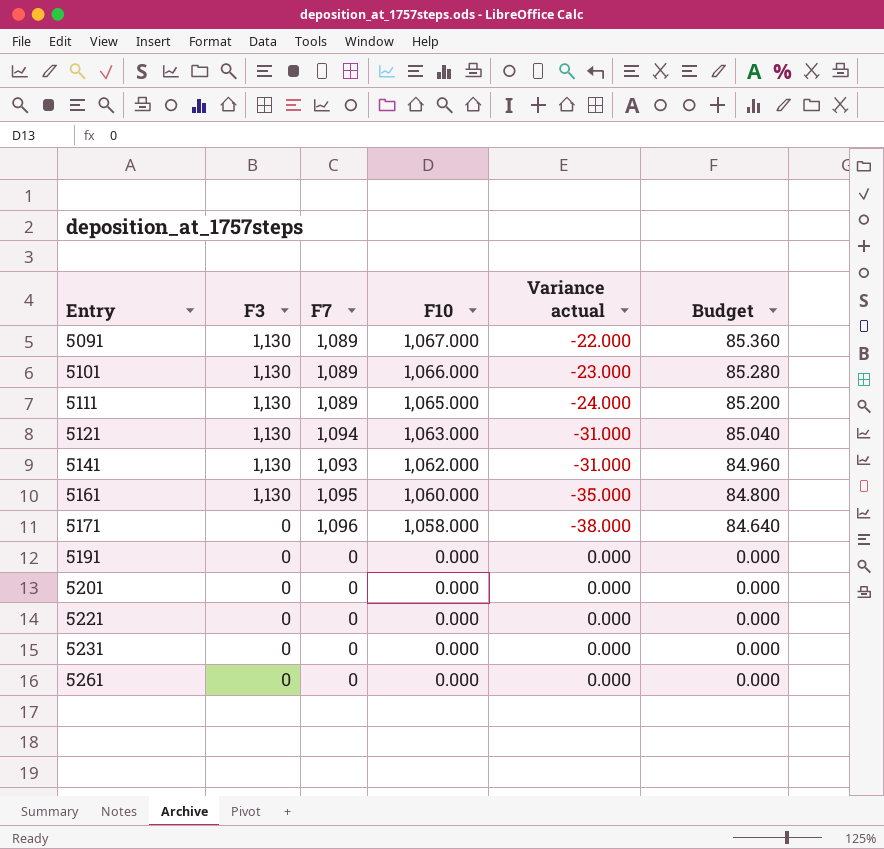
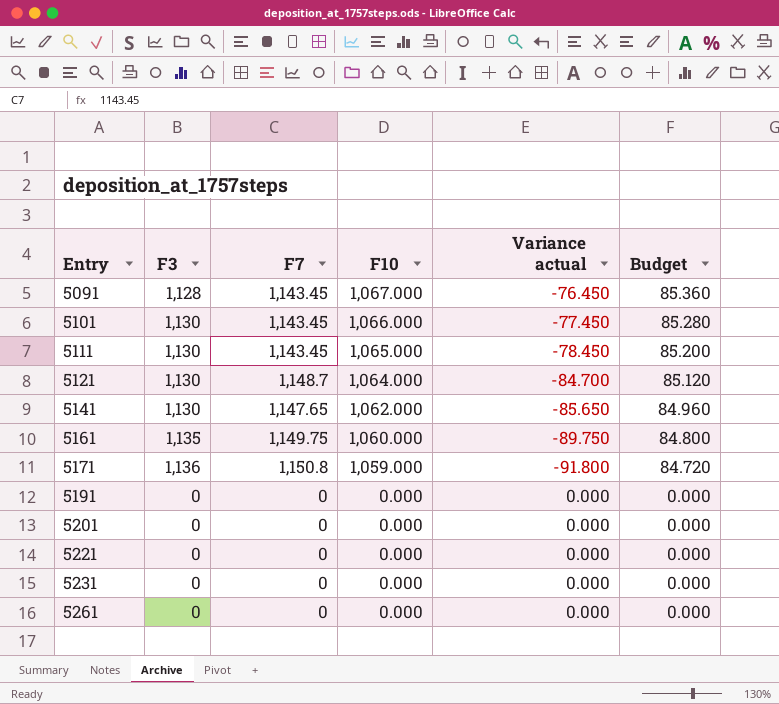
5091 | F3: 1,130 -> 1,128
5091 | F7: 1,089 -> 1,143.45
5091 | Variance actual: -22.000 -> -76.450
5101 | F7: 1,089 -> 1,143.45
5101 | Variance actual: -23.000 -> -77.450
5111 | F7: 1,089 -> 1,143.45
5111 | Variance actual: -24.000 -> -78.450
5121 | F7: 1,094 -> 1,148.7
5121 | F10: 1,063.000 -> 1,064.000
5121 | Variance actual: -31.000 -> -84.700
5121 | Budget: 85.040 -> 85.120
5141 | F7: 1,093 -> 1,147.65
5141 | Variance actual: -31.000 -> -85.650
5161 | F3: 1,130 -> 1,135
5161 | F7: 1,095 -> 1,149.75
5161 | Variance actual: -35.000 -> -89.750
5171 | F3: 0 -> 1,136
5171 | F7: 1,096 -> 1,150.8
5171 | F10: 1,058.000 -> 1,059.000
5171 | Variance actual: -38.000 -> -91.800
5171 | Budget: 84.640 -> 84.720

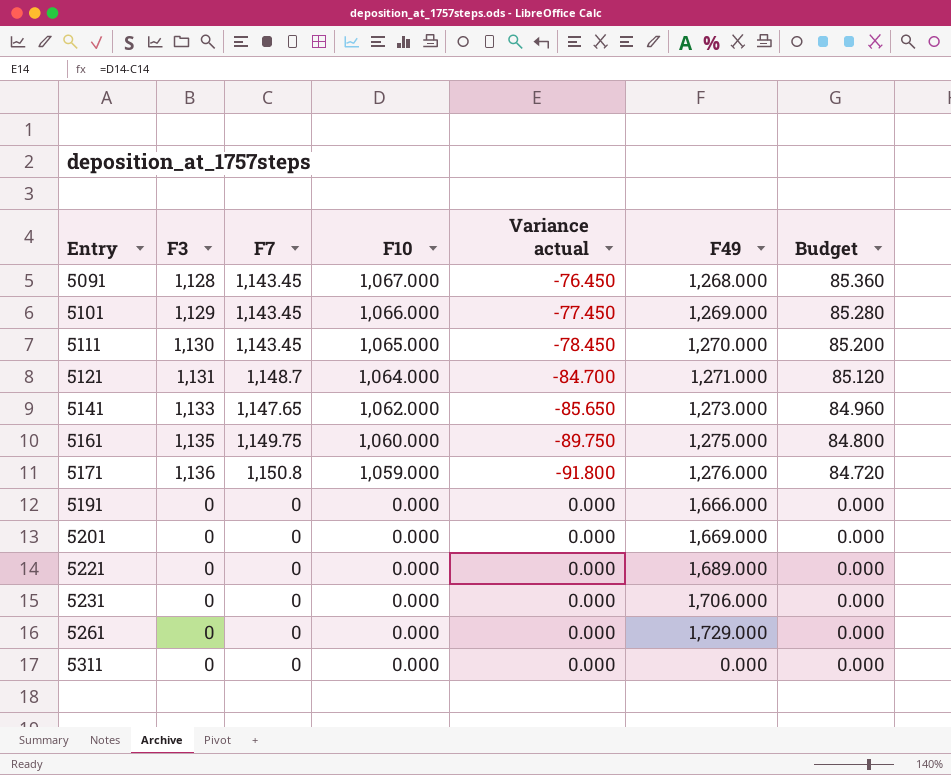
column F49 | position: none -> 6
5101 | F3: 1,130 -> 1,129
5121 | F3: 1,130 -> 1,131
5141 | F3: 1,130 -> 1,133
row 5311: none -> 0 | 0 | 0.000 | 0.000 | 0.000 | 0.000

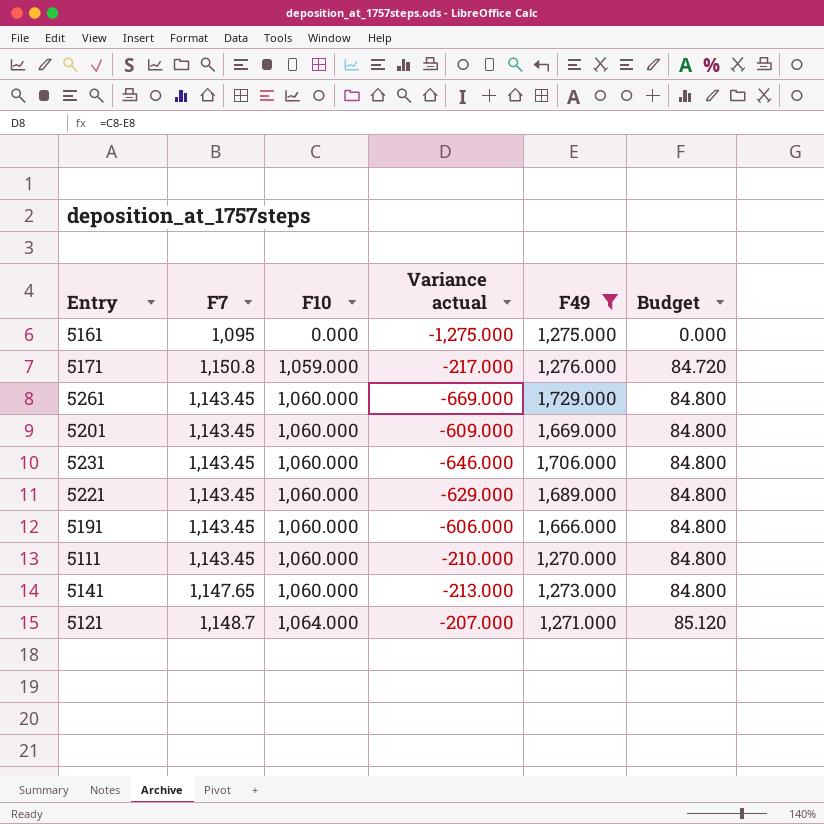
filter: none -> F49 >= 1,270.000
row order: Entry ascending -> F10 ascending
column F3 | position: 2 -> none
column Variance actual | formula: [F10] - [F7] -> [F10] - [F49]
5161 | F7: 1,149.75 -> 1,095
5161 | F10: 1,060.000 -> 0.000
5161 | Budget: 84.800 -> 0.000
5261 | F7: 0 -> 1,143.45
5261 | F10: 0.000 -> 1,060.000
5261 | Budget: 0.000 -> 84.800
5201 | F7: 0 -> 1,143.45
5201 | F10: 0.000 -> 1,060.000
5201 | Budget: 0.000 -> 84.800
5231 | F7: 0 -> 1,143.45
5231 | F10: 0.000 -> 1,060.000
5231 | Budget: 0.000 -> 84.800
5221 | F7: 0 -> 1,143.45
5221 | F10: 0.000 -> 1,060.000
5221 | Budget: 0.000 -> 84.800
5191 | F7: 0 -> 1,143.45
5191 | F10: 0.000 -> 1,060.000
5191 | Budget: 0.000 -> 84.800
5111 | F10: 1,065.000 -> 1,060.000
5111 | Budget: 85.200 -> 84.800
5141 | F10: 1,062.000 -> 1,060.000
5141 | Budget: 84.960 -> 84.800

